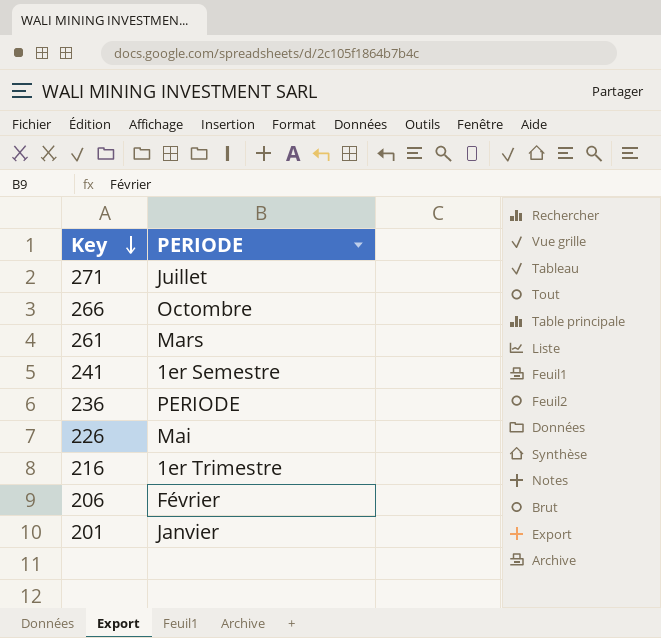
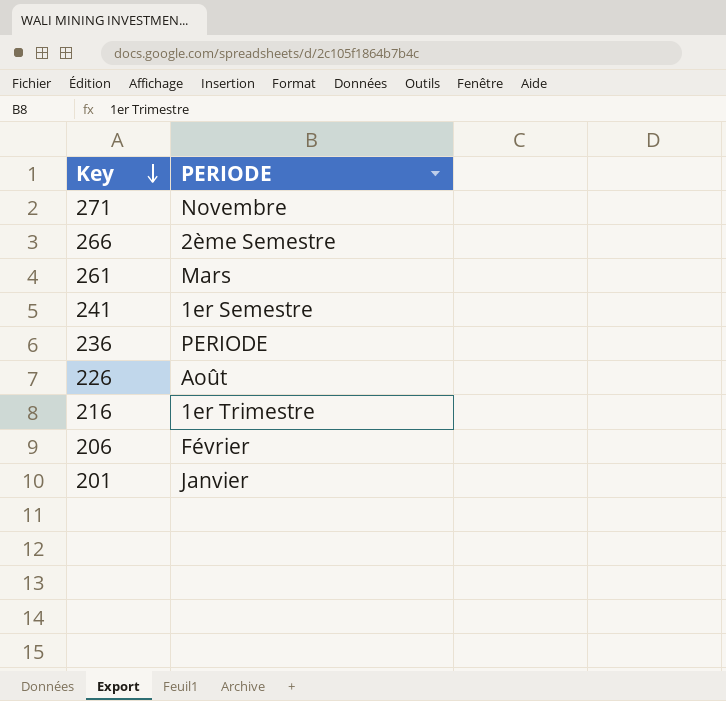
271 | PERIODE: Juillet -> Novembre
266 | PERIODE: Octombre -> 2ème Semestre
226 | PERIODE: Mai -> Août

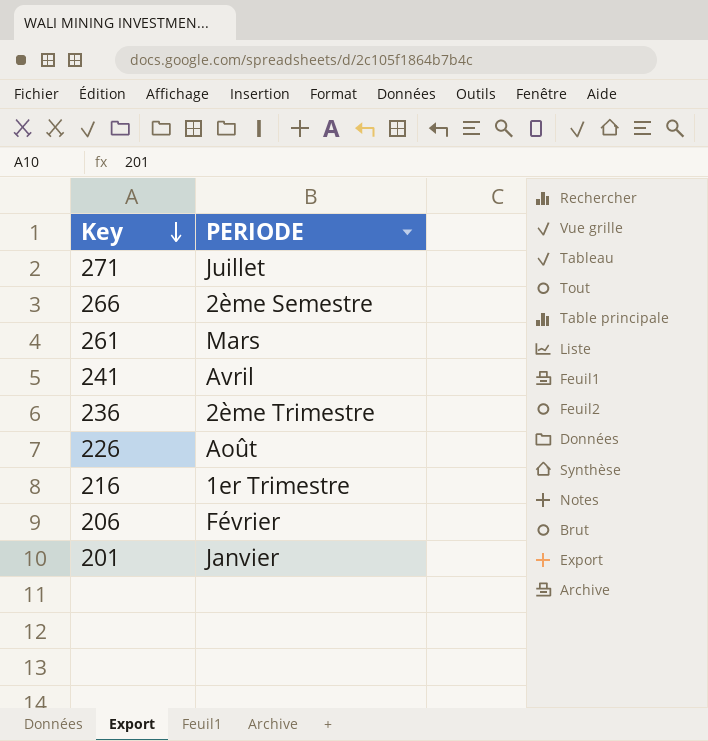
271 | PERIODE: Novembre -> Juillet
241 | PERIODE: 1er Semestre -> Avril
236 | PERIODE: PERIODE -> 2ème Trimestre

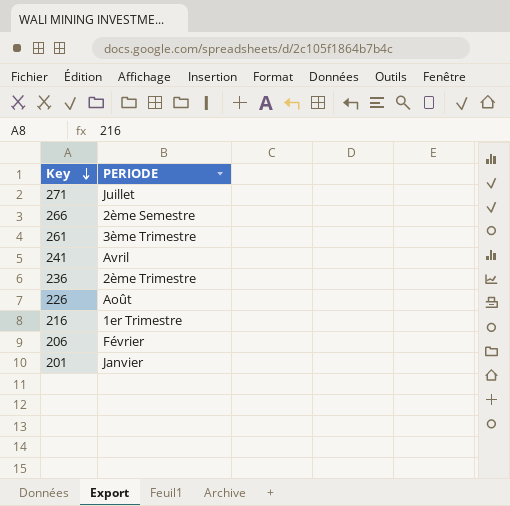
261 | PERIODE: Mars -> 3ème Trimestre

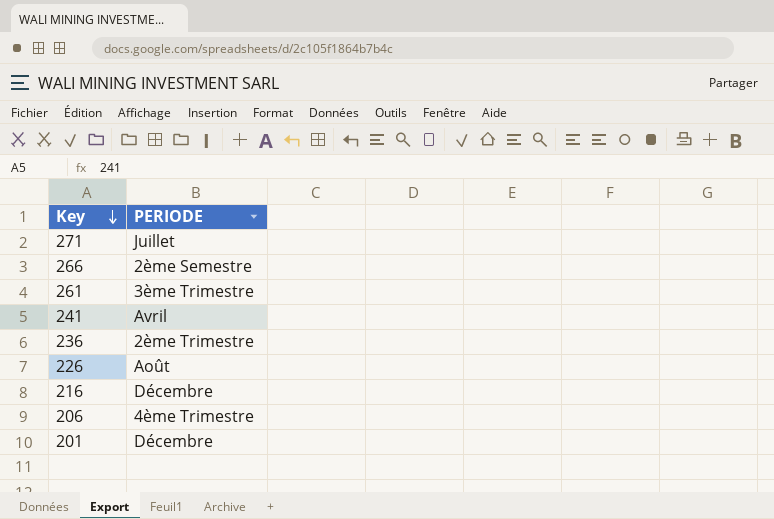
216 | PERIODE: 1er Trimestre -> Décembre
206 | PERIODE: Février -> 4ème Trimestre
201 | PERIODE: Janvier -> Décembre

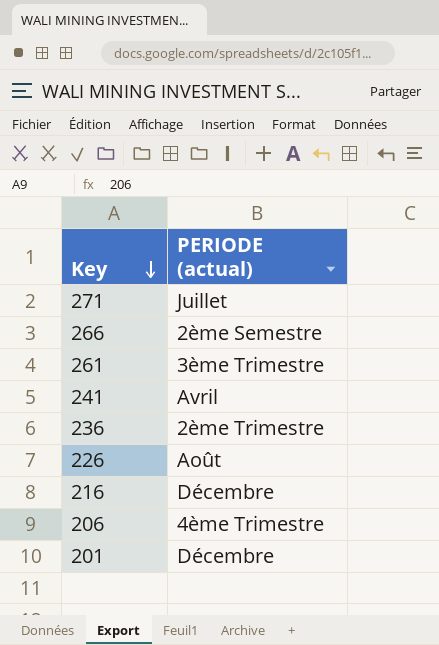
column name: PERIODE -> PERIODE (actual)

